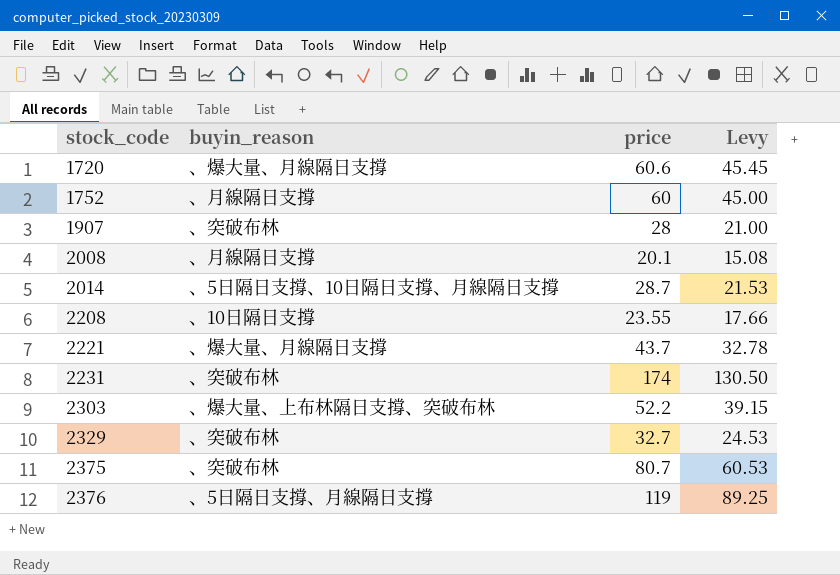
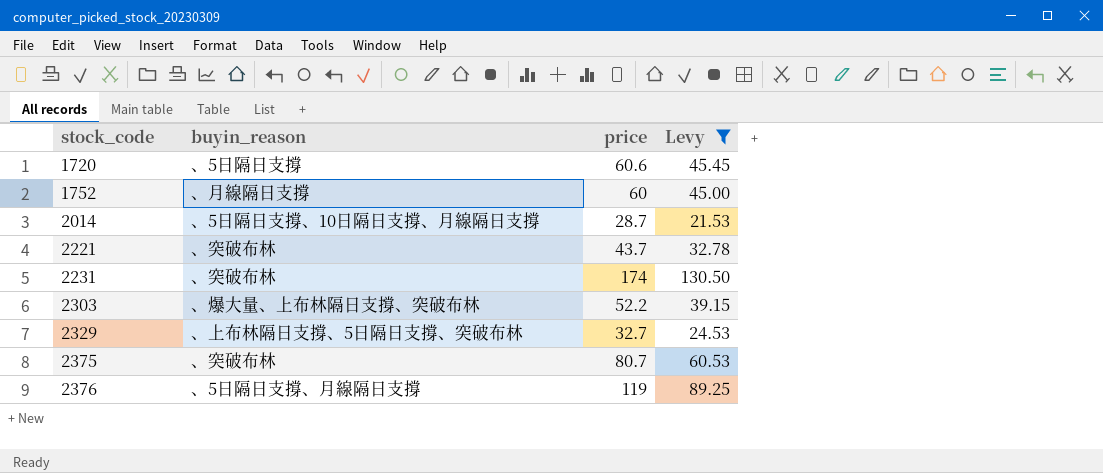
filter: none -> Levy >= 21.53
1720 | buyin_reason: 、爆大量、月線隔日支撐 -> 、5日隔日支撐
2221 | buyin_reason: 、爆大量、月線隔日支撐 -> 、突破布林
2329 | buyin_reason: 、突破布林 -> 、上布林隔日支撐、5日隔日支撐、突破布林

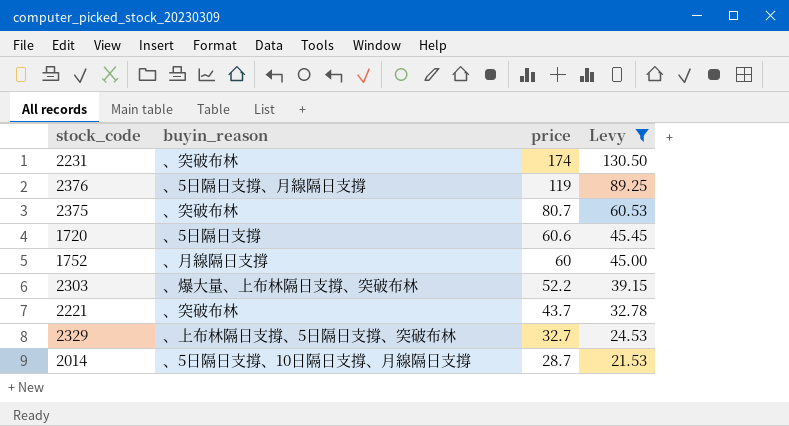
row order: stock_code ascending -> price descending

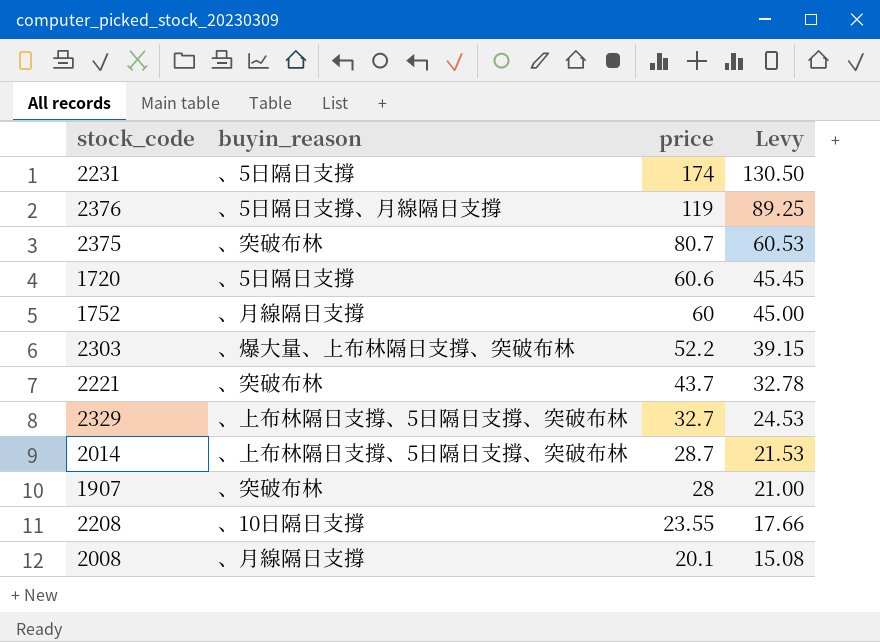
filter: Levy >= 21.53 -> none
2231 | buyin_reason: 、突破布林 -> 、5日隔日支撐
2014 | buyin_reason: 、5日隔日支撐、10日隔日支撐、月線隔日支撐 -> 、上布林隔日支撐、5日隔日支撐、突破布林

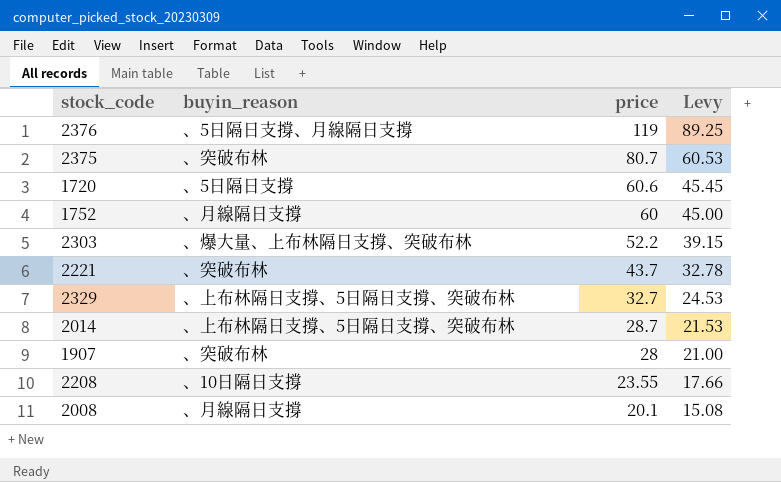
row 2231: 、5日隔日支撐 | 174 | 130.50 -> none

